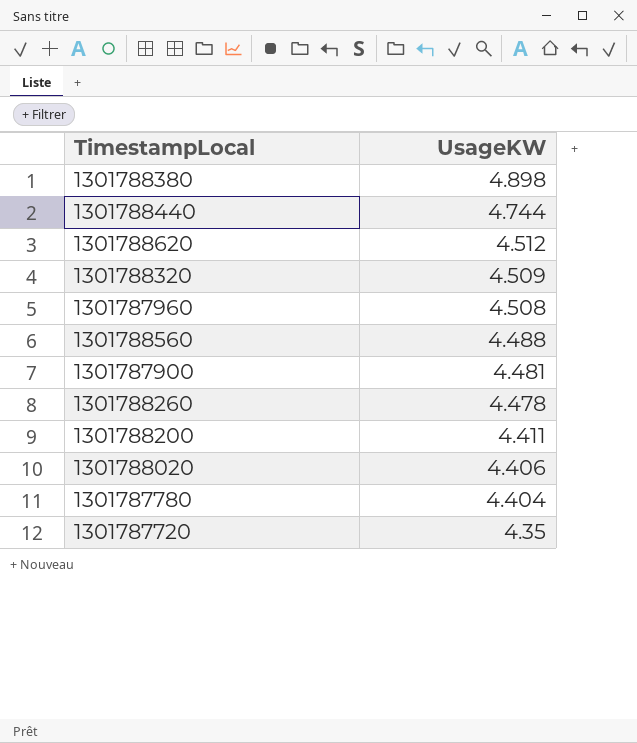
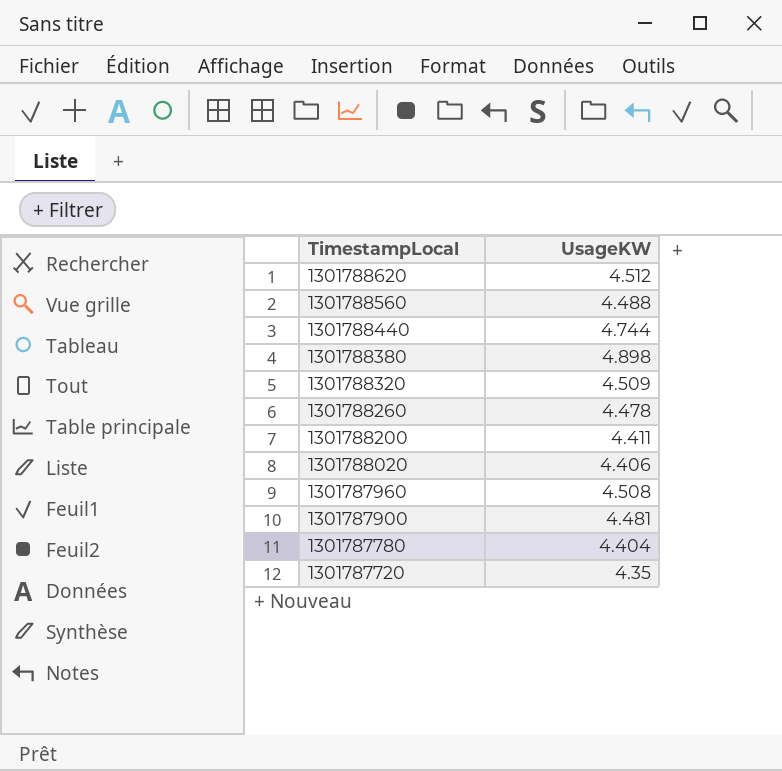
row order: UsageKW descending -> TimestampLocal descending

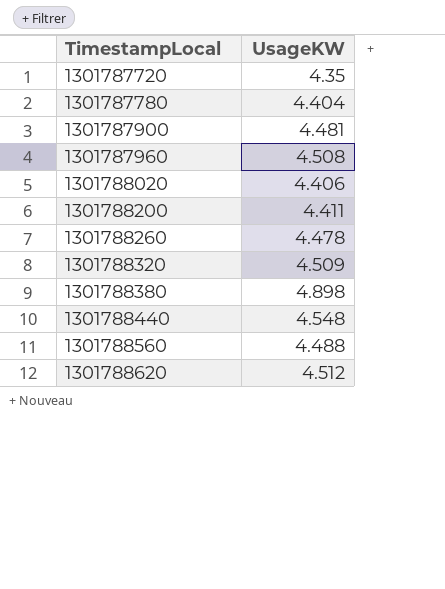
row order: TimestampLocal descending -> TimestampLocal ascending
1301788440 | UsageKW: 4.744 -> 4.548

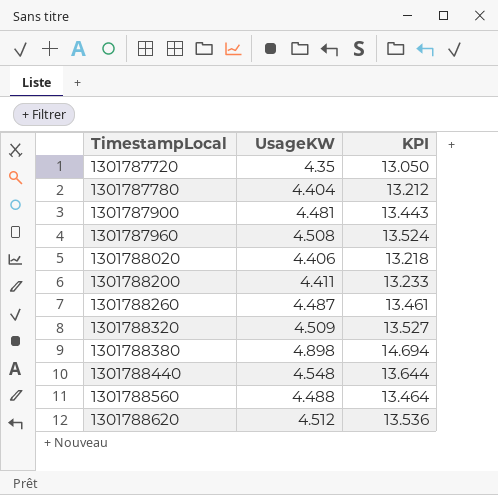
column KPI | formula: none -> [UsageKW] * 3
1301788260 | UsageKW: 4.478 -> 4.487

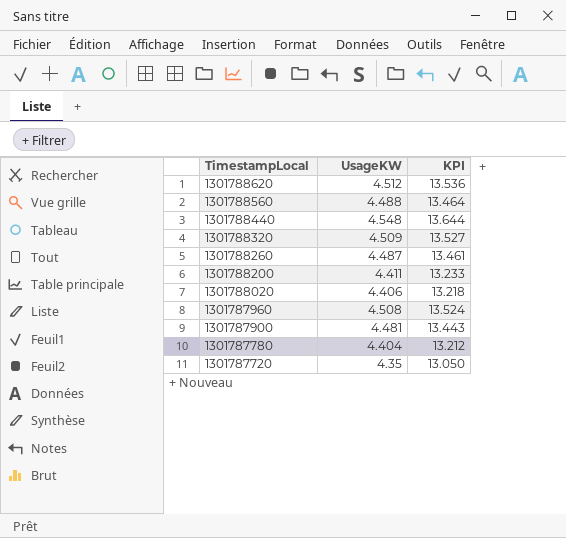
row order: TimestampLocal ascending -> TimestampLocal descending
row 1301788380: 4.898 | 14.694 -> none

